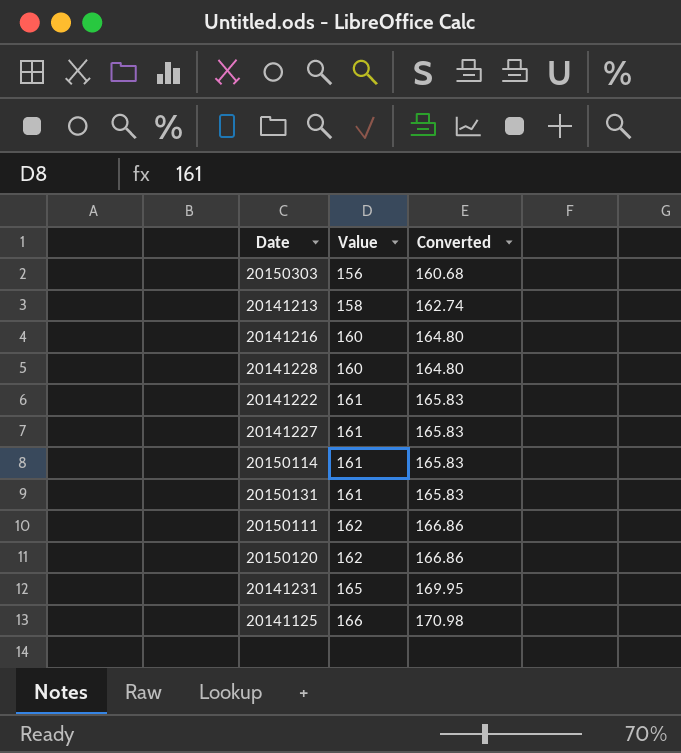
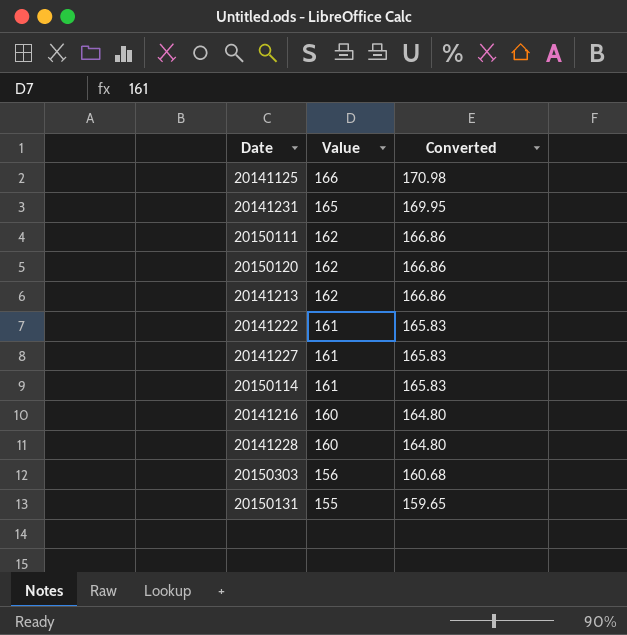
row order: Value ascending -> Value descending
20141213 | Value: 158 -> 162
20141213 | Converted: 162.74 -> 166.86
20150131 | Value: 161 -> 155
20150131 | Converted: 165.83 -> 159.65

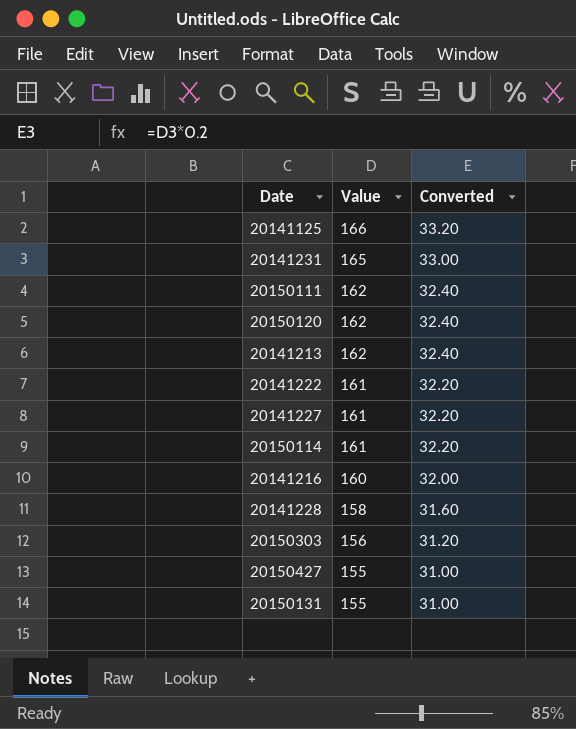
column Converted | formula: [Value] * 1.03 -> [Value] * 0.2
20141228 | Value: 160 -> 158
row 20150427: none -> 155 | 31.00

